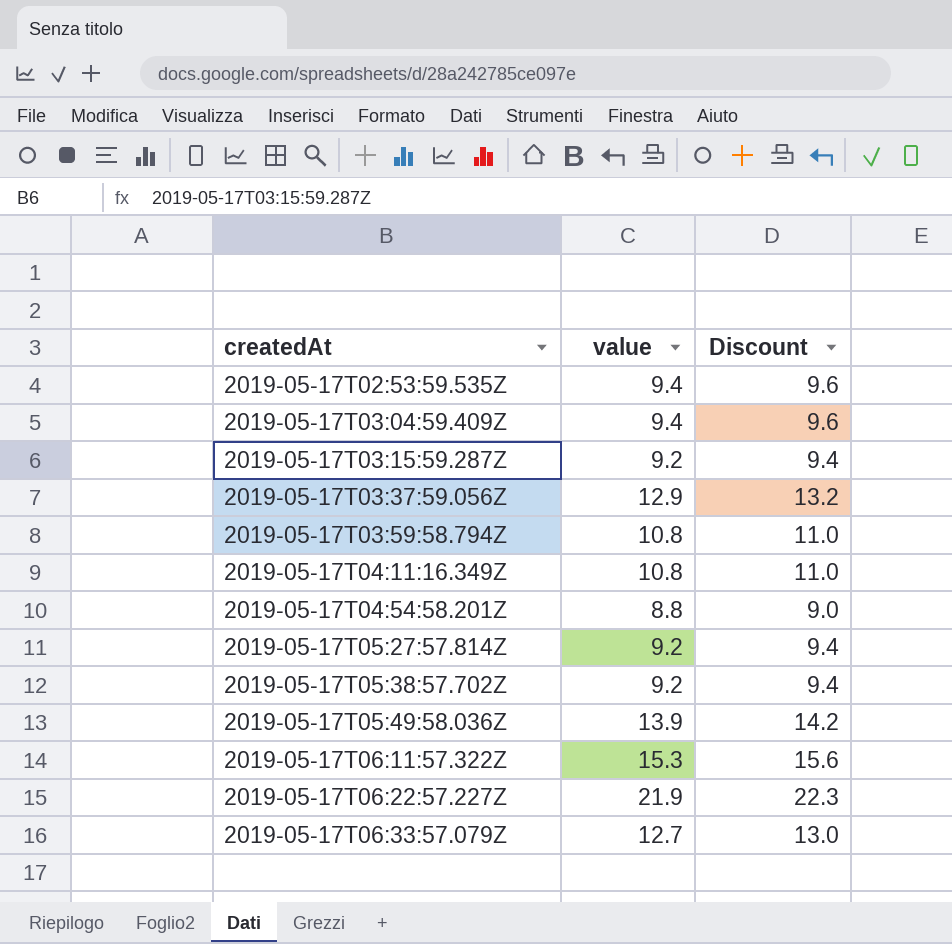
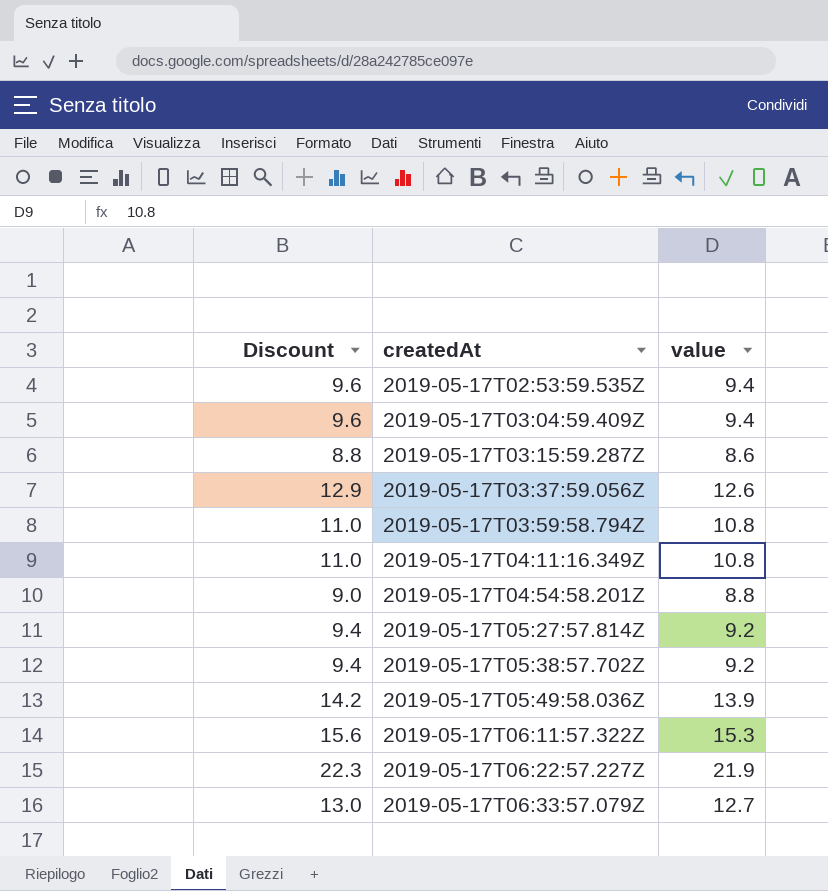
column Discount | position: 3 -> 1
2019-05-17T03:15:59.287Z | Discount: 9.4 -> 8.8
2019-05-17T03:15:59.287Z | value: 9.2 -> 8.6
2019-05-17T03:37:59.056Z | Discount: 13.2 -> 12.9
2019-05-17T03:37:59.056Z | value: 12.9 -> 12.6

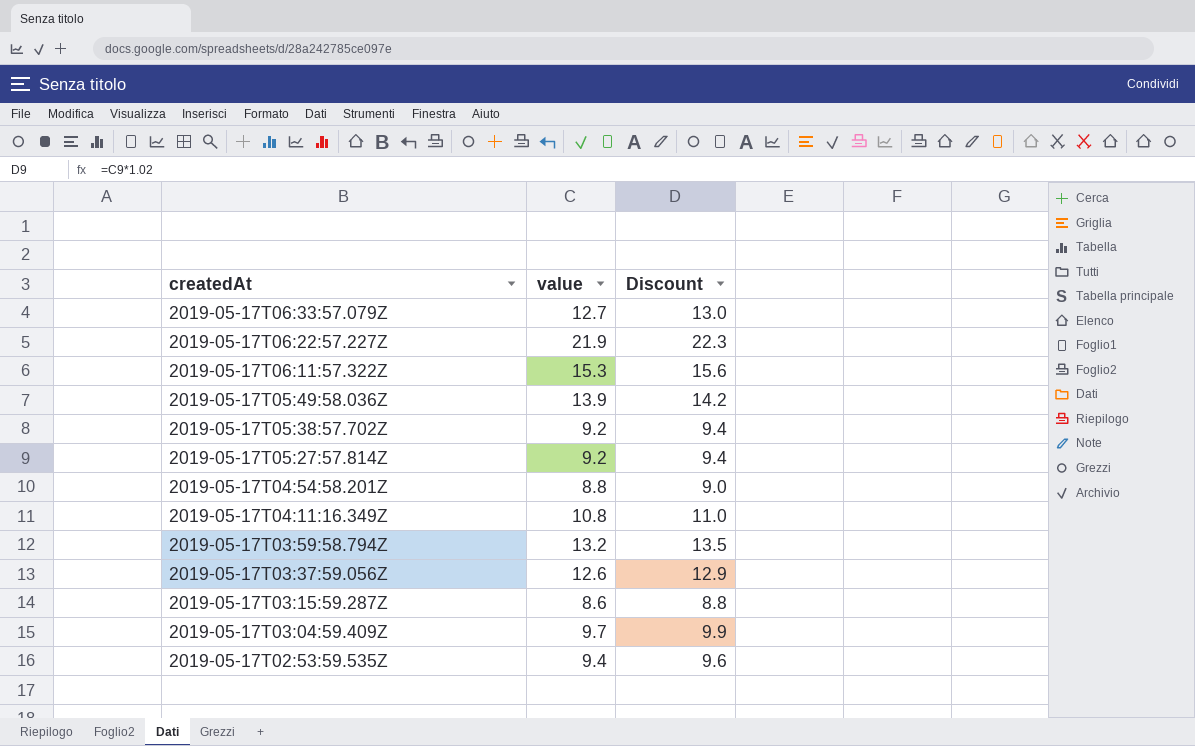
row order: createdAt ascending -> createdAt descending
column Discount | position: 1 -> 3
2019-05-17T03:59:58.794Z | value: 10.8 -> 13.2
2019-05-17T03:59:58.794Z | Discount: 11.0 -> 13.5
2019-05-17T03:04:59.409Z | value: 9.4 -> 9.7
2019-05-17T03:04:59.409Z | Discount: 9.6 -> 9.9

